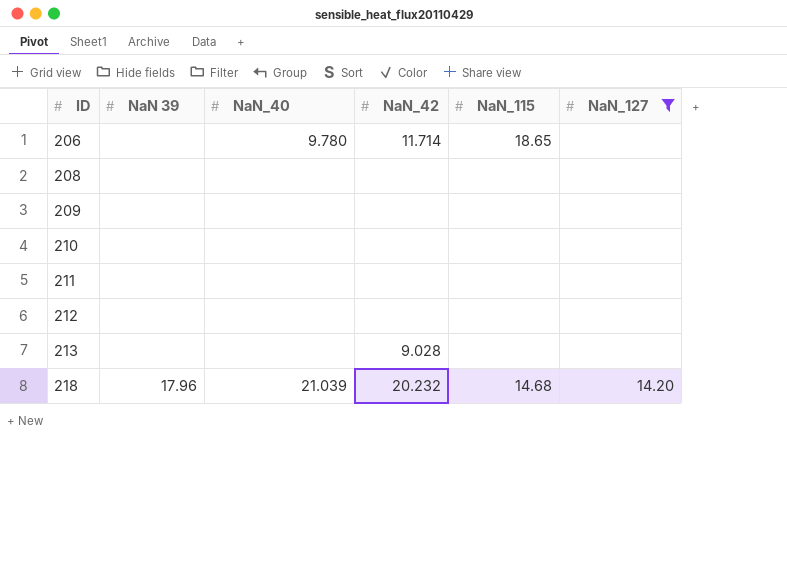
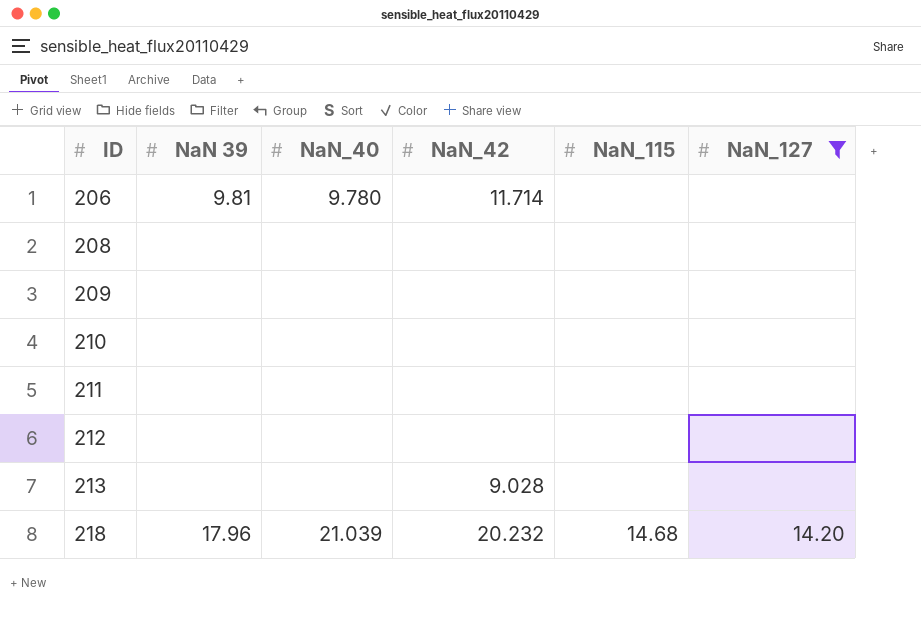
206 | NaN 39: none -> 9.81
206 | NaN_115: 18.65 -> none

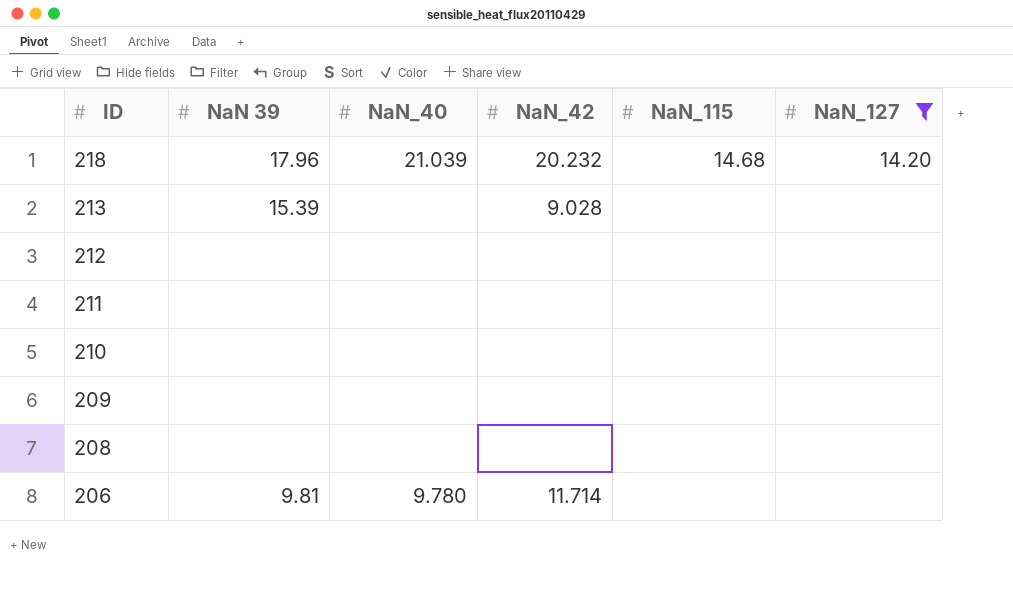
row order: ID ascending -> ID descending
213 | NaN 39: none -> 15.39

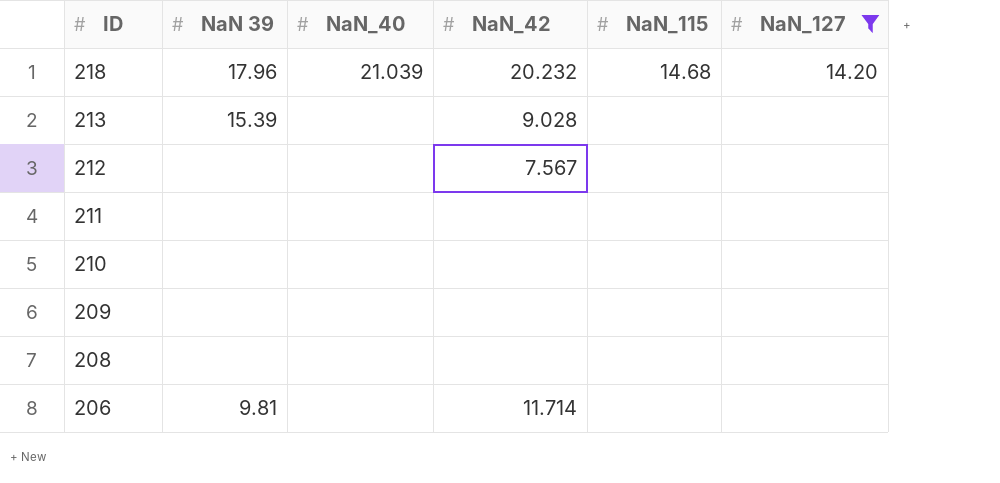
212 | NaN_42: none -> 7.567
206 | NaN_40: 9.780 -> none

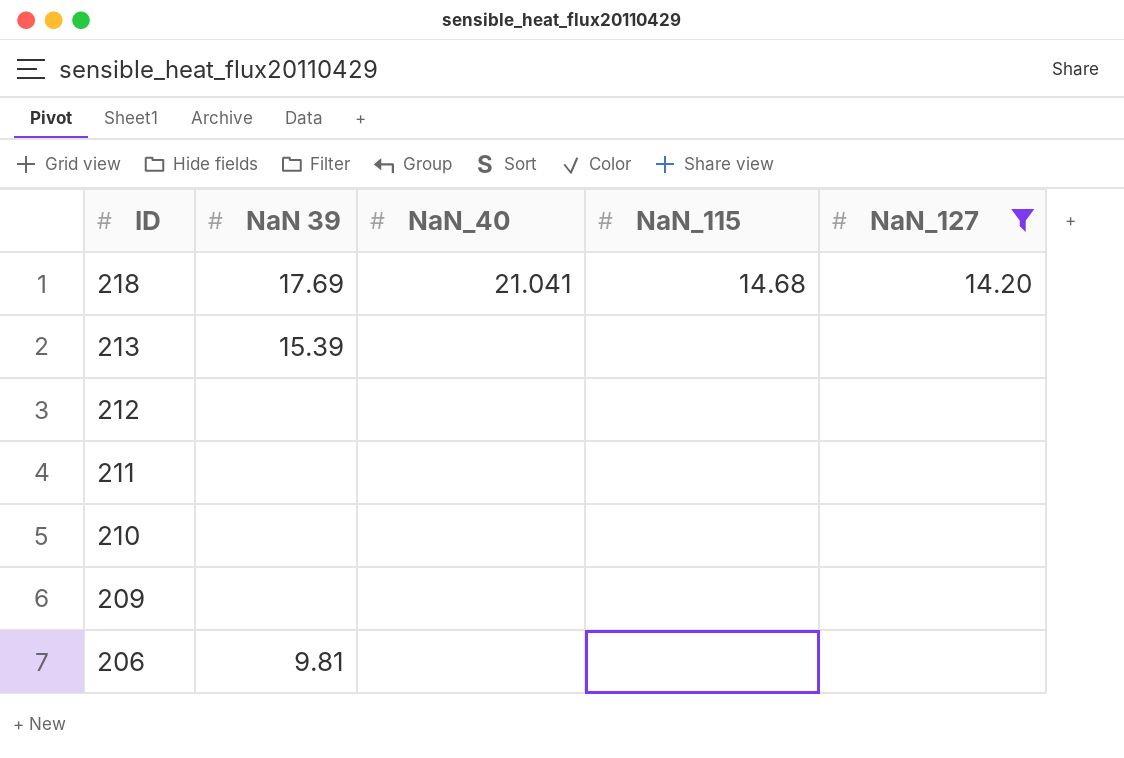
column NaN_42 | position: 4 -> none
row 208: none | none | none | none | none -> none
218 | NaN 39: 17.96 -> 17.69
218 | NaN_40: 21.039 -> 21.041

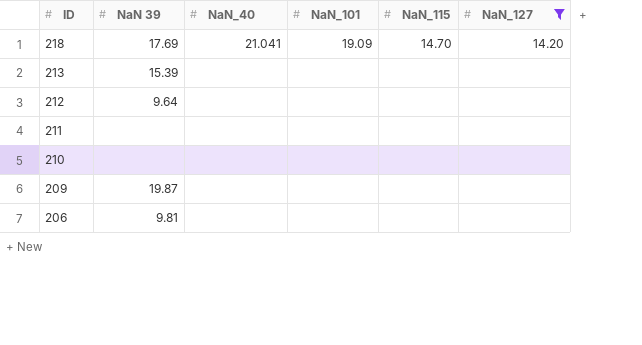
column NaN_101 | position: none -> 4
218 | NaN_115: 14.68 -> 14.70
212 | NaN 39: none -> 9.64
209 | NaN 39: none -> 19.87

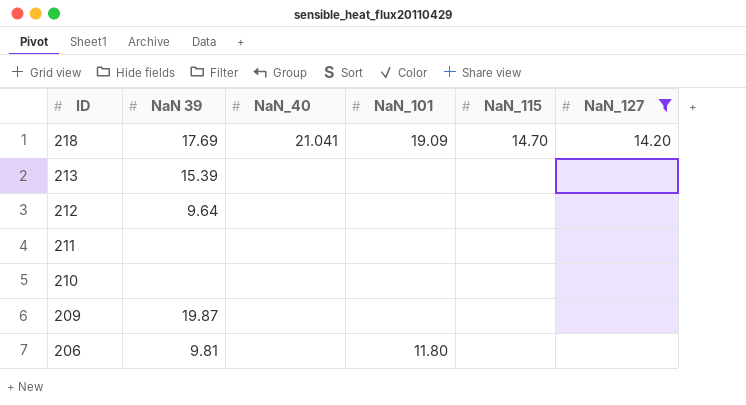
206 | NaN_101: none -> 11.80

